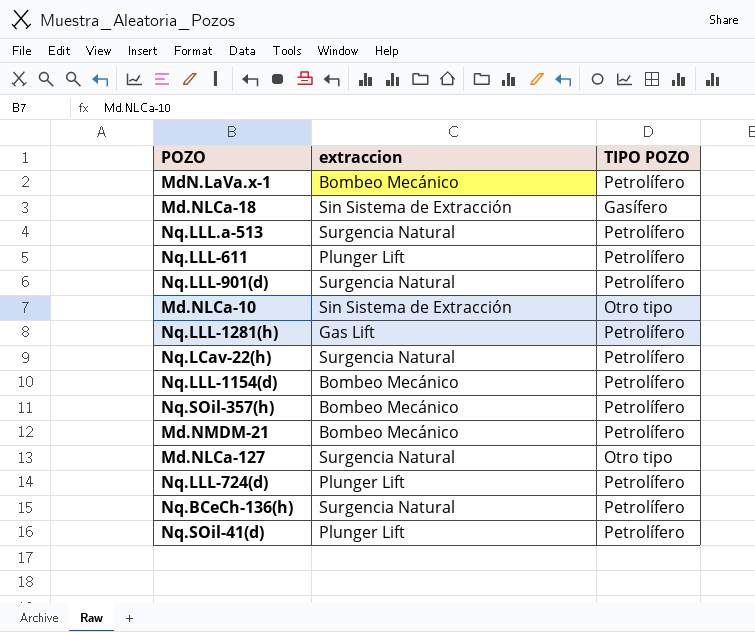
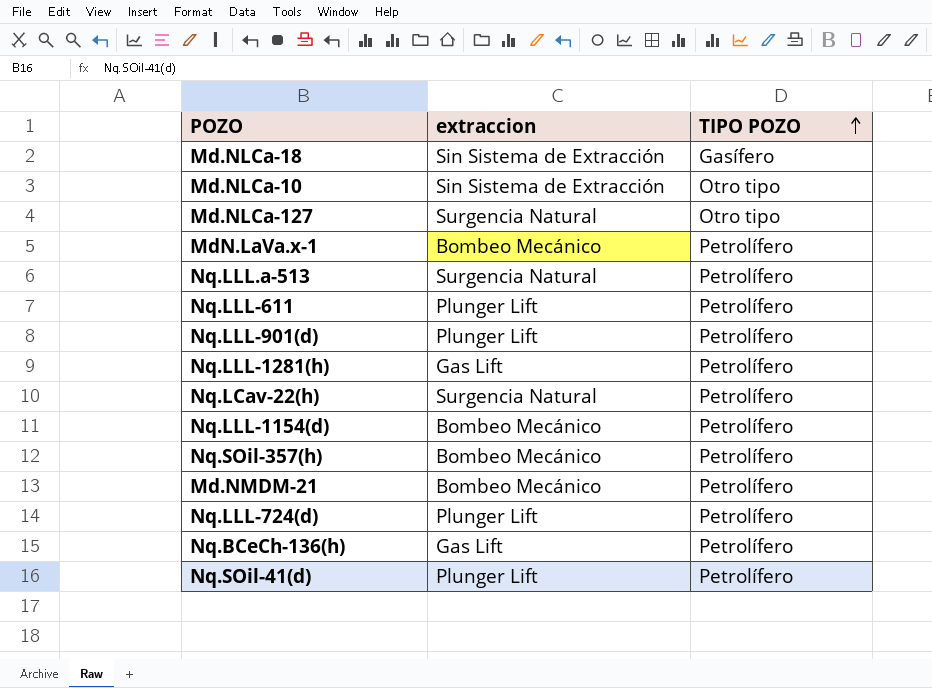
row order: none -> TIPO POZO ascending
Nq.LLL-901(d) | extraccion: Surgencia Natural -> Plunger Lift
Nq.BCeCh-136(h) | extraccion: Surgencia Natural -> Gas Lift

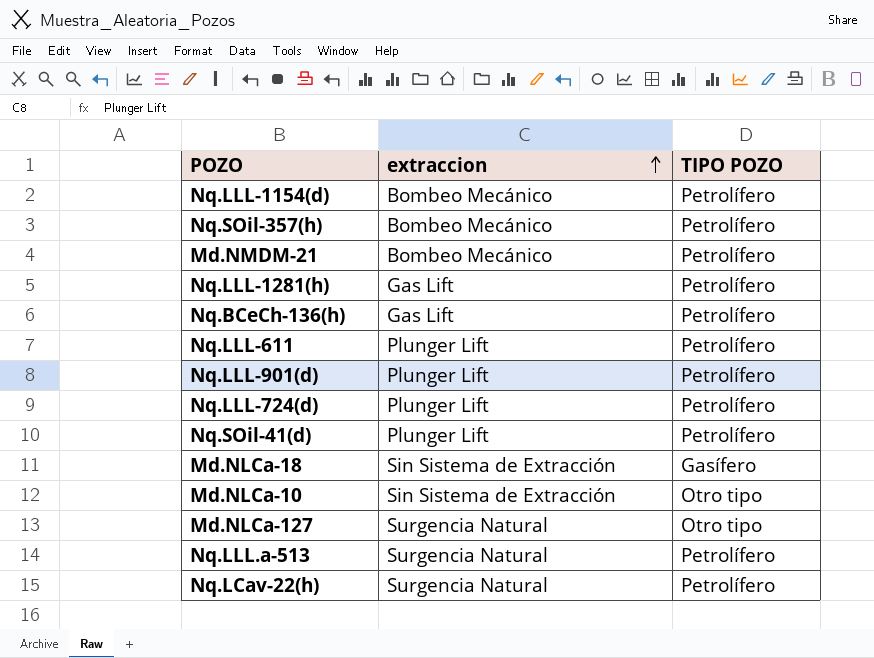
row order: TIPO POZO ascending -> extraccion ascending
row MdN.LaVa.x-1: Bombeo Mecánico | Petrolífero -> none

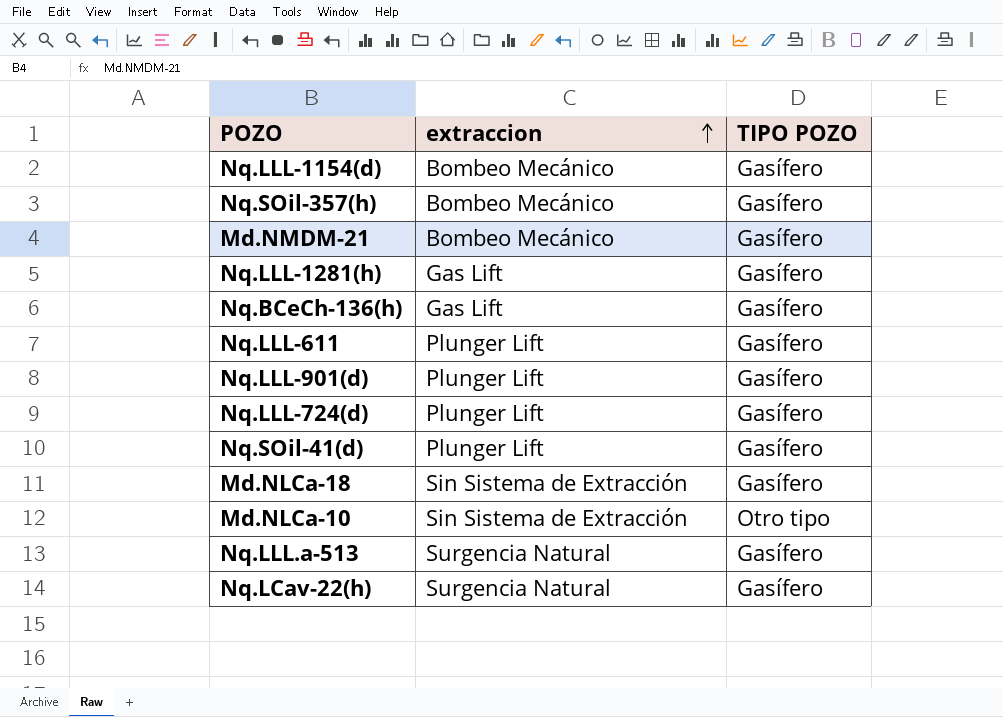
row Md.NLCa-127: Surgencia Natural | Otro tipo -> none
Nq.LLL-1154(d) | TIPO POZO: Petrolífero -> Gasífero
Nq.SOil-357(h) | TIPO POZO: Petrolífero -> Gasífero
Md.NMDM-21 | TIPO POZO: Petrolífero -> Gasífero
Nq.LLL-1281(h) | TIPO POZO: Petrolífero -> Gasífero
Nq.BCeCh-136(h) | TIPO POZO: Petrolífero -> Gasífero
Nq.LLL-611 | TIPO POZO: Petrolífero -> Gasífero
Nq.LLL-901(d) | TIPO POZO: Petrolífero -> Gasífero
Nq.LLL-724(d) | TIPO POZO: Petrolífero -> Gasífero
Nq.SOil-41(d) | TIPO POZO: Petrolífero -> Gasífero
Nq.LLL.a-513 | TIPO POZO: Petrolífero -> Gasífero
Nq.LCav-22(h) | TIPO POZO: Petrolífero -> Gasífero

